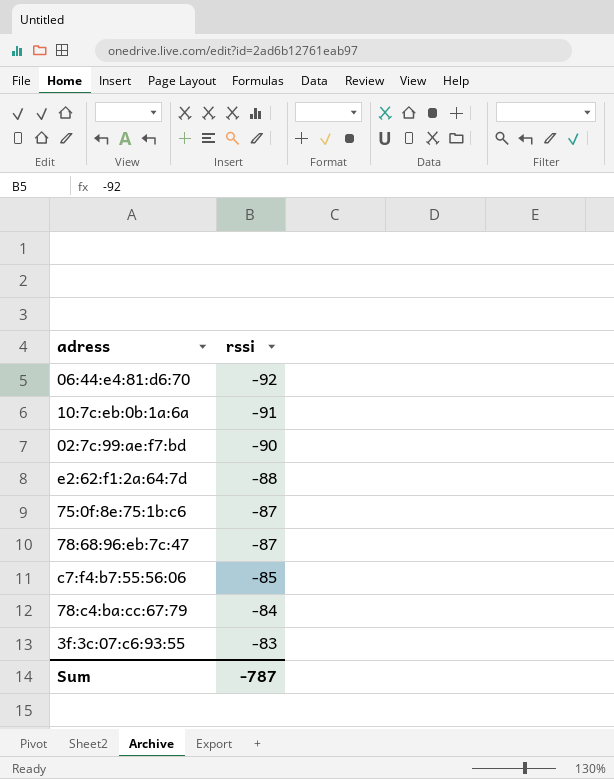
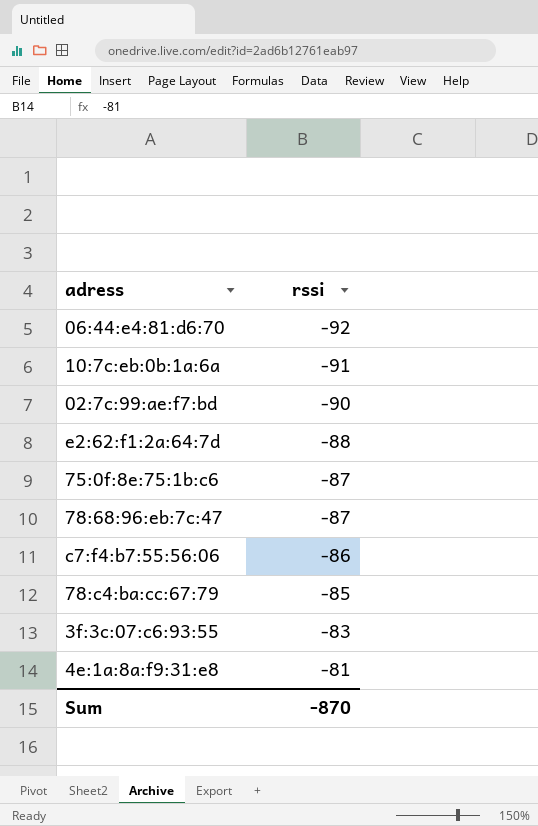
c7:f4:b7:55:56:06 | rssi: -85 -> -86
78:c4:ba:cc:67:79 | rssi: -84 -> -85
row 4e:1a:8a:f9:31:e8: none -> -81
Sum | rssi: -787 -> -870

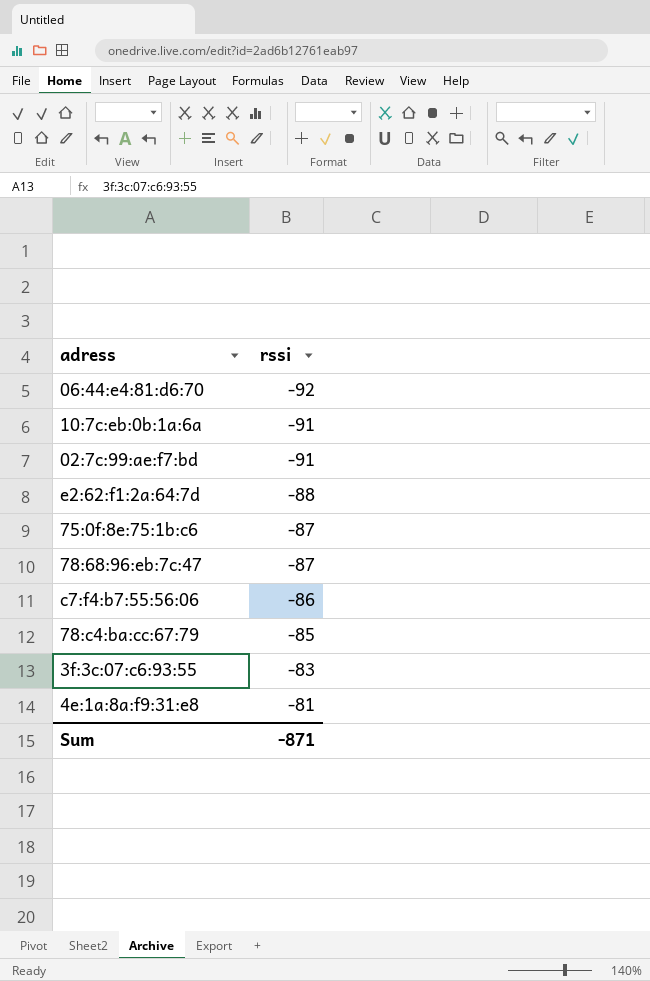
02:7c:99:ae:f7:bd | rssi: -90 -> -91
Sum | rssi: -870 -> -871

